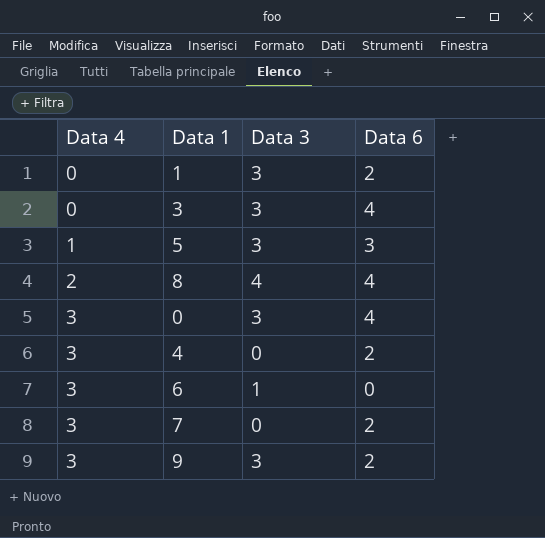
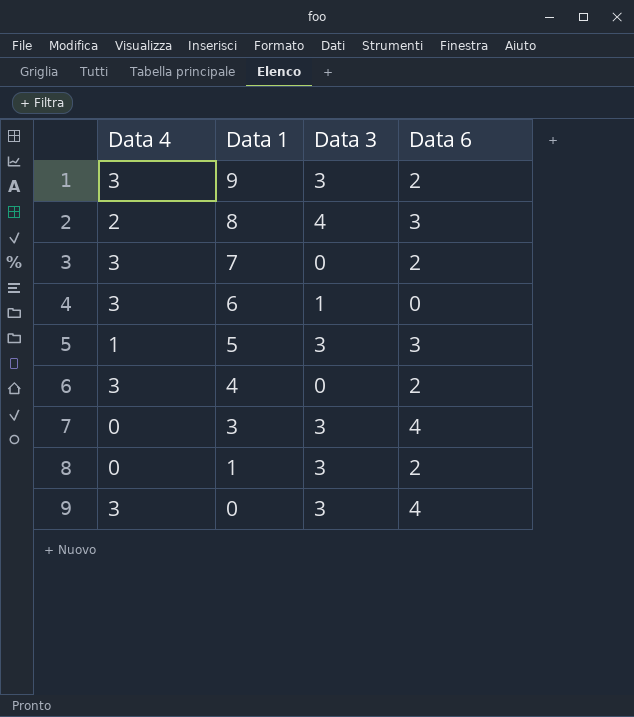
row order: Data 4 ascending -> Data 1 descending
8 | Data 6: 4 -> 3

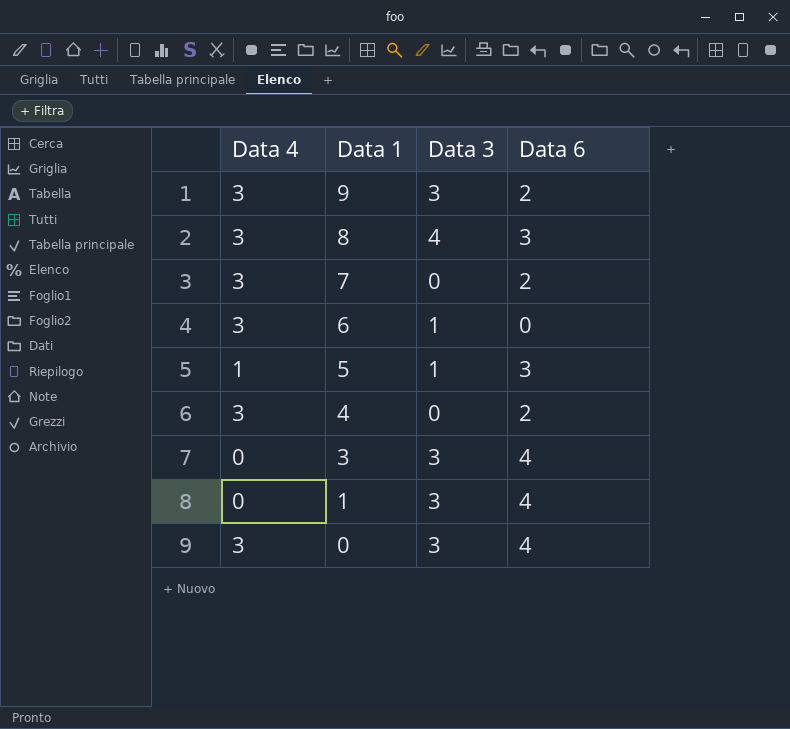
8 | Data 4: 2 -> 3
5 | Data 3: 3 -> 1
1 | Data 6: 2 -> 4

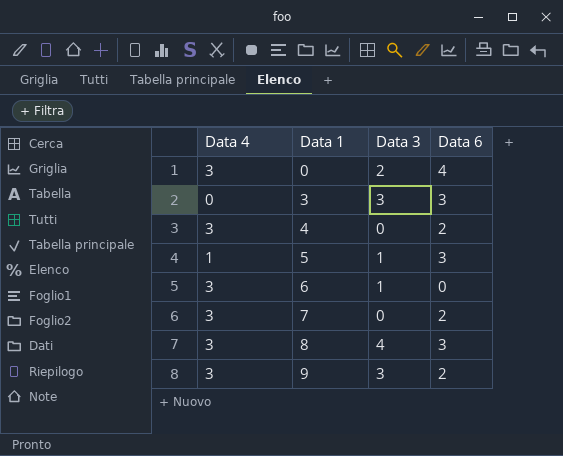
row order: Data 1 descending -> Data 1 ascending
row 1: 0 | 3 | 4 -> none
0 | Data 3: 3 -> 2
3 | Data 6: 4 -> 3

